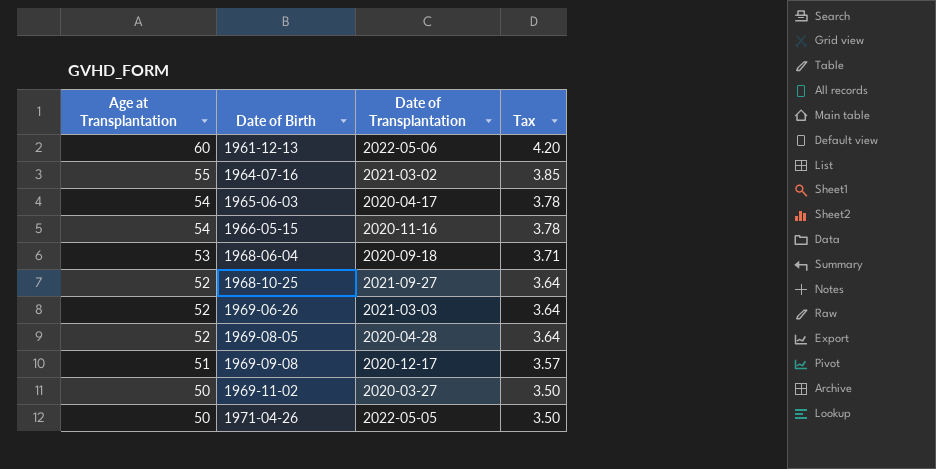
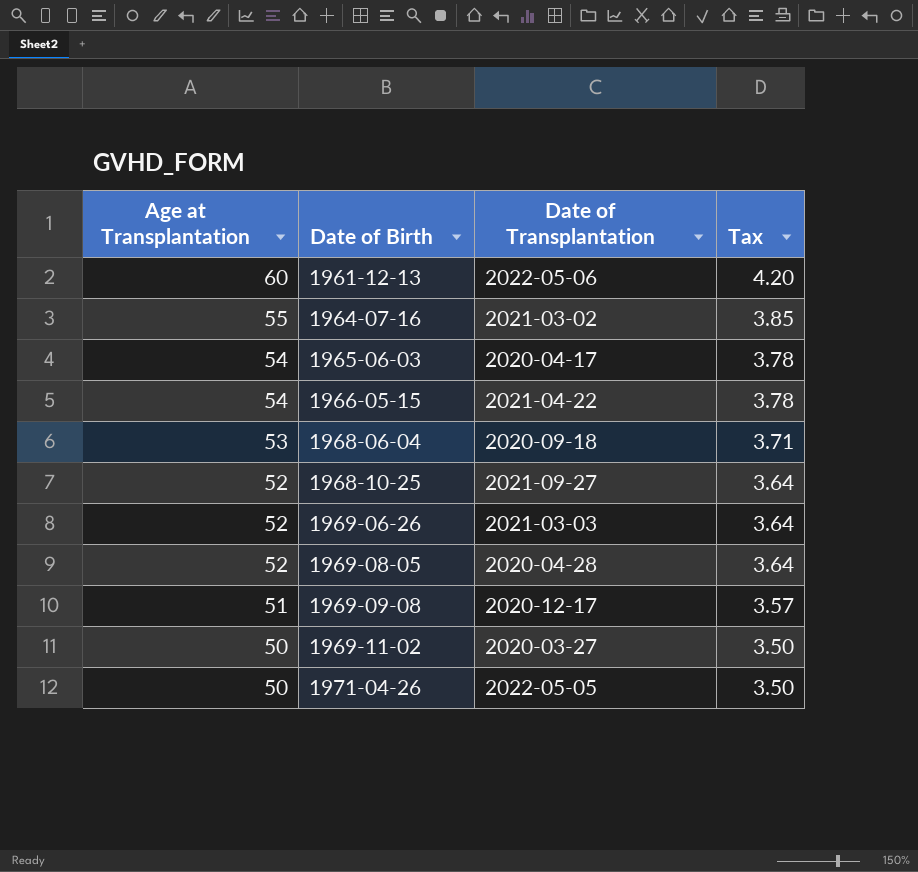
1966-05-15 | Date of Transplantation: 2020-11-16 -> 2021-04-22

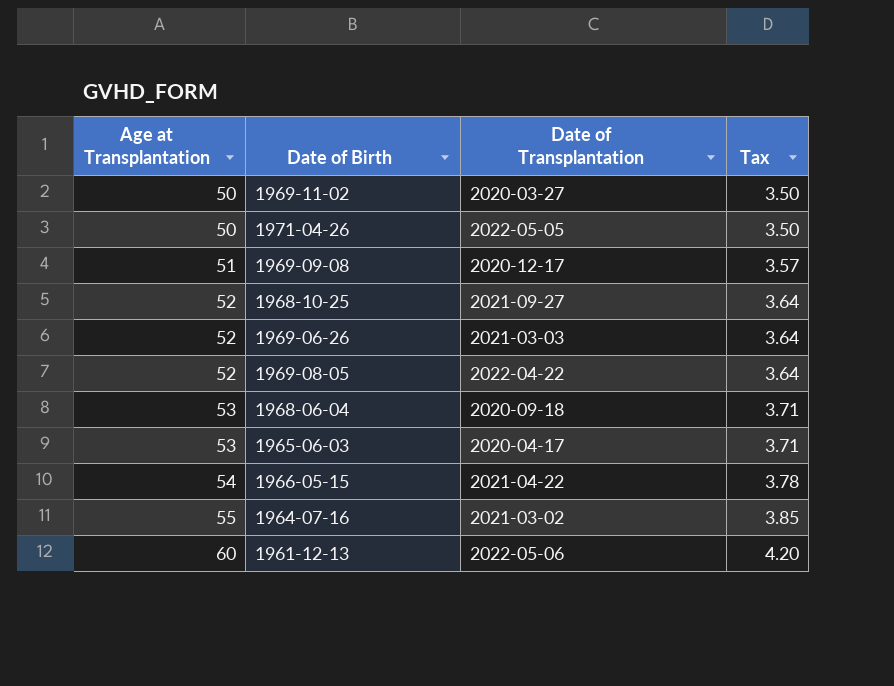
row order: Age at Transplantation descending -> Age at Transplantation ascending
1969-08-05 | Date of Transplantation: 2020-04-28 -> 2022-04-22
1965-06-03 | Age at Transplantation: 54 -> 53
1965-06-03 | Tax: 3.78 -> 3.71

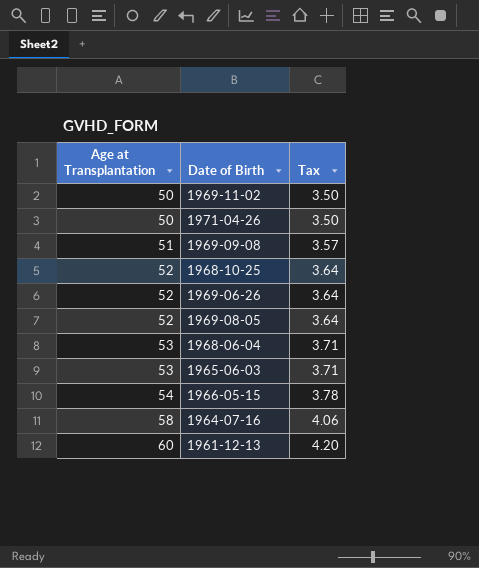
column Date of Transplantation | position: 3 -> none
1964-07-16 | Age at Transplantation: 55 -> 58
1964-07-16 | Tax: 3.85 -> 4.06

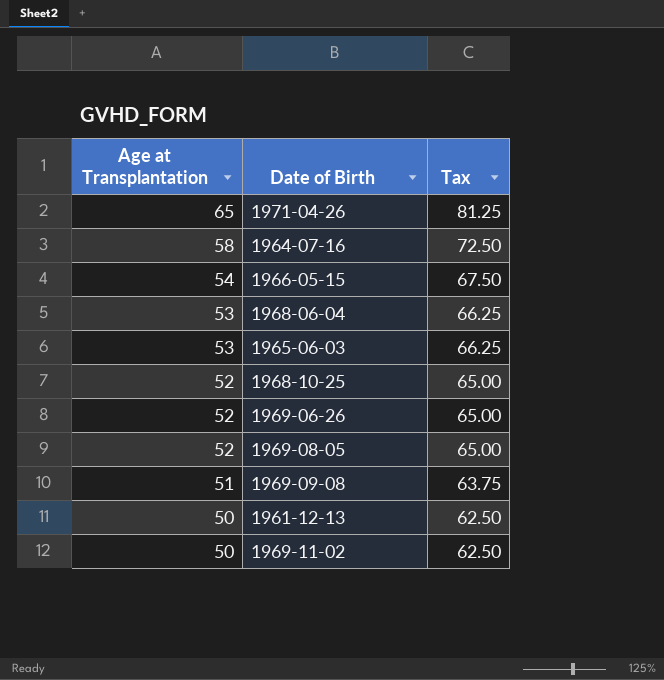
row order: Age at Transplantation ascending -> Age at Transplantation descending
column Tax | formula: [Age at Transplantation] * 0.07 -> [Age at Transplantation] * 1.25
1971-04-26 | Age at Transplantation: 50 -> 65
1961-12-13 | Age at Transplantation: 60 -> 50

